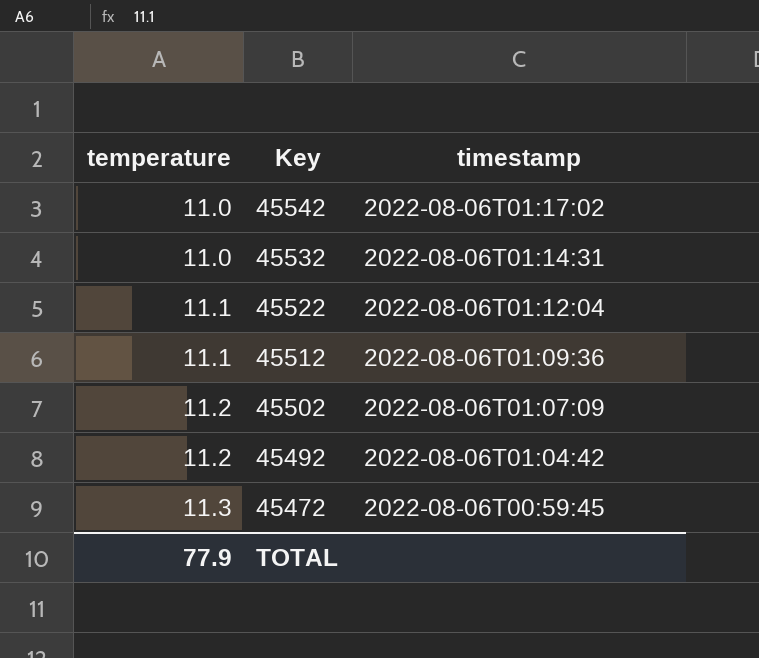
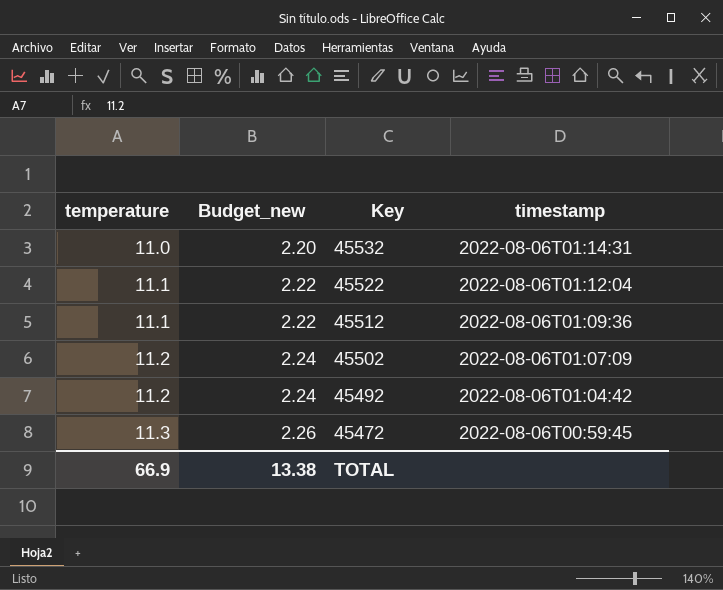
column Budget_new | formula: none -> [temperature] * 0.2
row 45542: 11.0 | 2022-08-06T01:17:02 -> none
TOTAL | temperature: 77.9 -> 66.9

